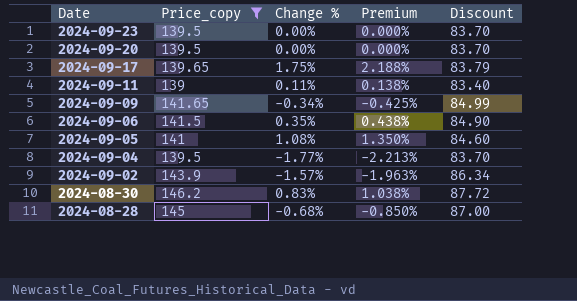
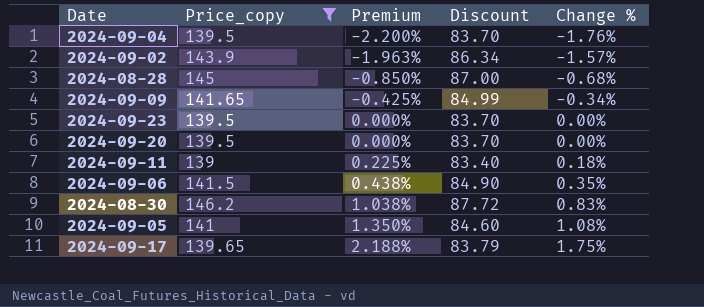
row order: Date descending -> Premium ascending
column Change % | position: 3 -> 5
2024-09-04 | Premium: -2.213% -> -2.200%
2024-09-04 | Change %: -1.77% -> -1.76%
2024-09-11 | Premium: 0.138% -> 0.225%
2024-09-11 | Change %: 0.11% -> 0.18%

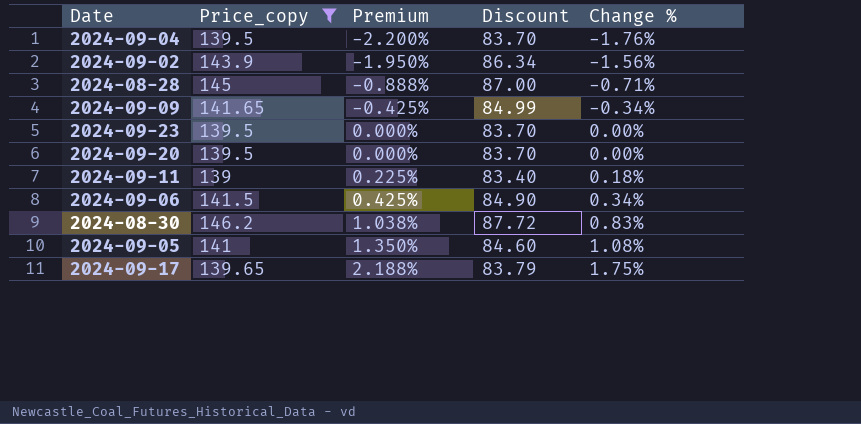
2024-09-02 | Premium: -1.963% -> -1.950%
2024-09-02 | Change %: -1.57% -> -1.56%
2024-08-28 | Premium: -0.850% -> -0.888%
2024-08-28 | Change %: -0.68% -> -0.71%
2024-09-06 | Premium: 0.438% -> 0.425%
2024-09-06 | Change %: 0.35% -> 0.34%

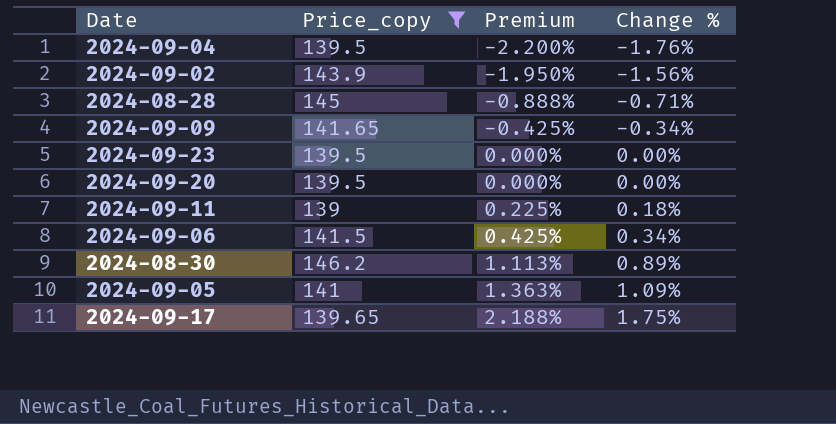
column Discount | formula: [Price_copy] * 0.6 -> none
2024-08-30 | Premium: 1.038% -> 1.113%
2024-08-30 | Change %: 0.83% -> 0.89%
2024-09-05 | Premium: 1.350% -> 1.363%
2024-09-05 | Change %: 1.08% -> 1.09%

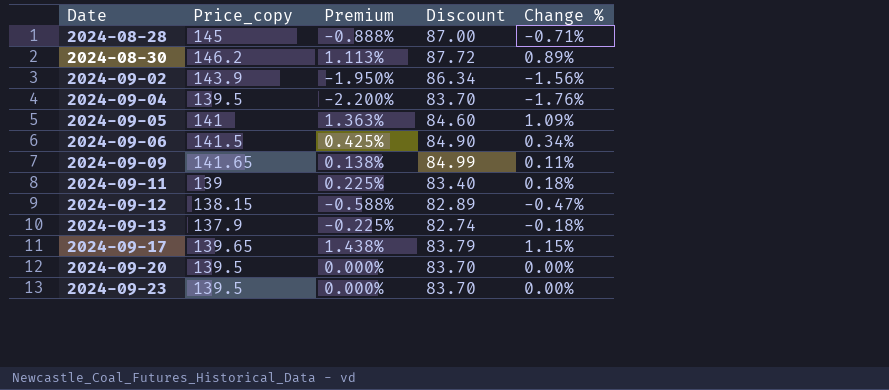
filter: Price_copy >= 139 -> none
row order: Premium ascending -> Date ascending
column Discount | formula: none -> [Price_copy] * 0.6
2024-09-09 | Premium: -0.425% -> 0.138%
2024-09-09 | Change %: -0.34% -> 0.11%
2024-09-17 | Premium: 2.188% -> 1.438%
2024-09-17 | Change %: 1.75% -> 1.15%

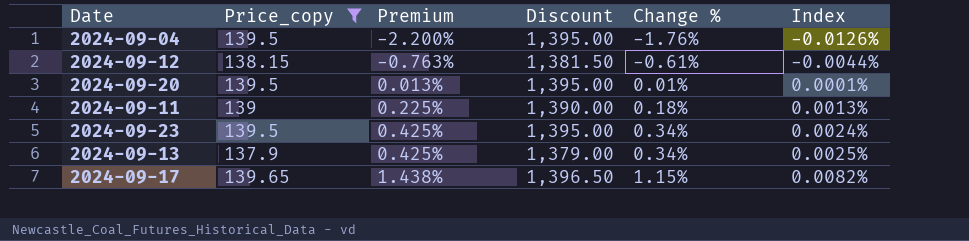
filter: none -> Price_copy <= 139.65
row order: Date ascending -> Premium ascending
column Discount | formula: [Price_copy] * 0.6 -> [Price_copy] * 10
column Index | formula: none -> [Change %] / [Price_copy]
2024-09-12 | Premium: -0.588% -> -0.763%
2024-09-12 | Change %: -0.47% -> -0.61%
2024-09-20 | Premium: 0.000% -> 0.013%
2024-09-20 | Change %: 0.00% -> 0.01%
2024-09-23 | Premium: 0.000% -> 0.425%
2024-09-23 | Change %: 0.00% -> 0.34%
2024-09-13 | Premium: -0.225% -> 0.425%
2024-09-13 | Change %: -0.18% -> 0.34%

